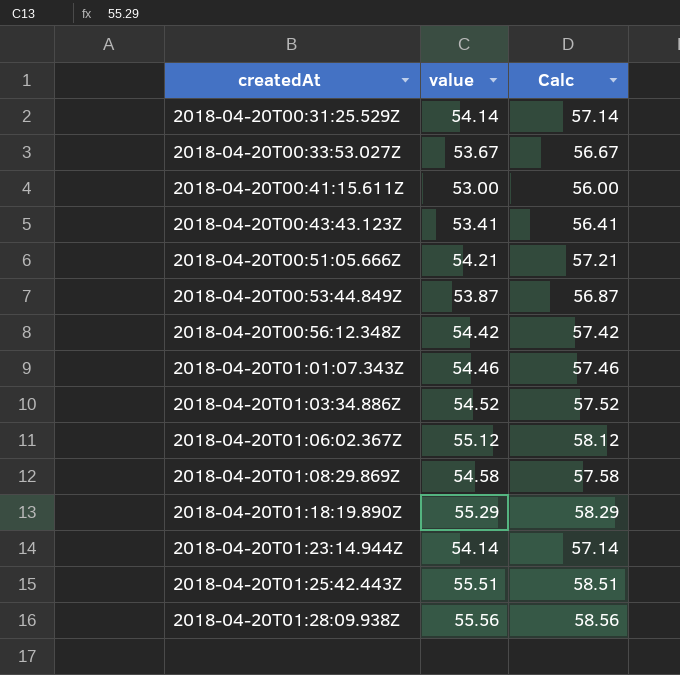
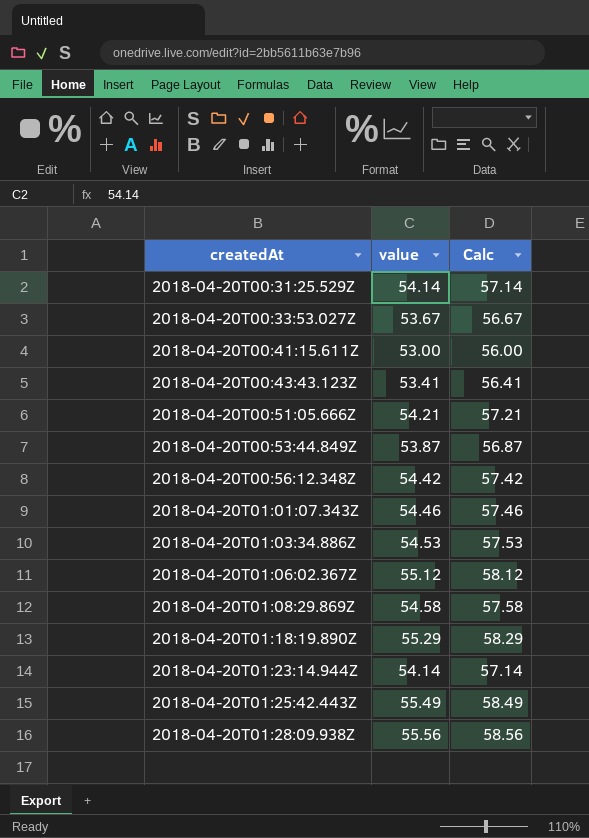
2018-04-20T01:03:34.886Z | value: 54.52 -> 54.53
2018-04-20T01:03:34.886Z | Calc: 57.52 -> 57.53
2018-04-20T01:25:42.443Z | value: 55.51 -> 55.49
2018-04-20T01:25:42.443Z | Calc: 58.51 -> 58.49

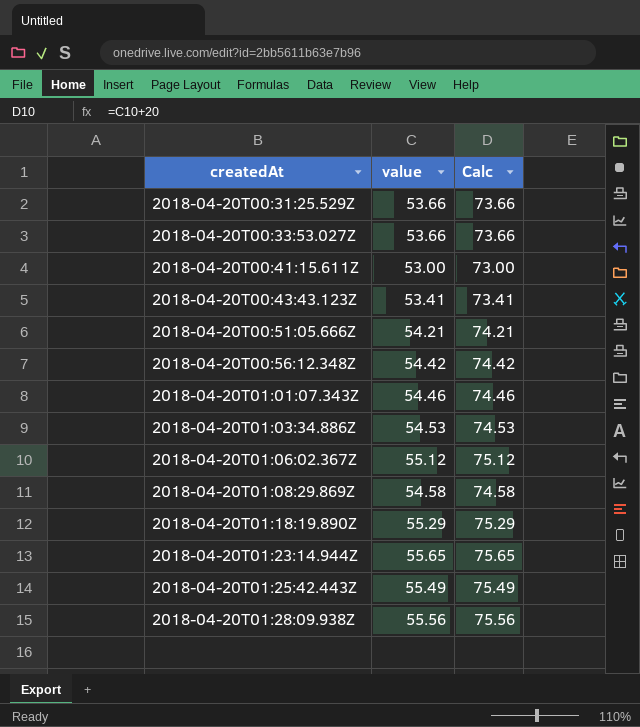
column Calc | formula: [value] + 3 -> [value] + 20
row 2018-04-20T00:53:44.849Z: 53.87 | 56.87 -> none
2018-04-20T00:31:25.529Z | value: 54.14 -> 53.66
2018-04-20T00:33:53.027Z | value: 53.67 -> 53.66
2018-04-20T01:23:14.944Z | value: 54.14 -> 55.65

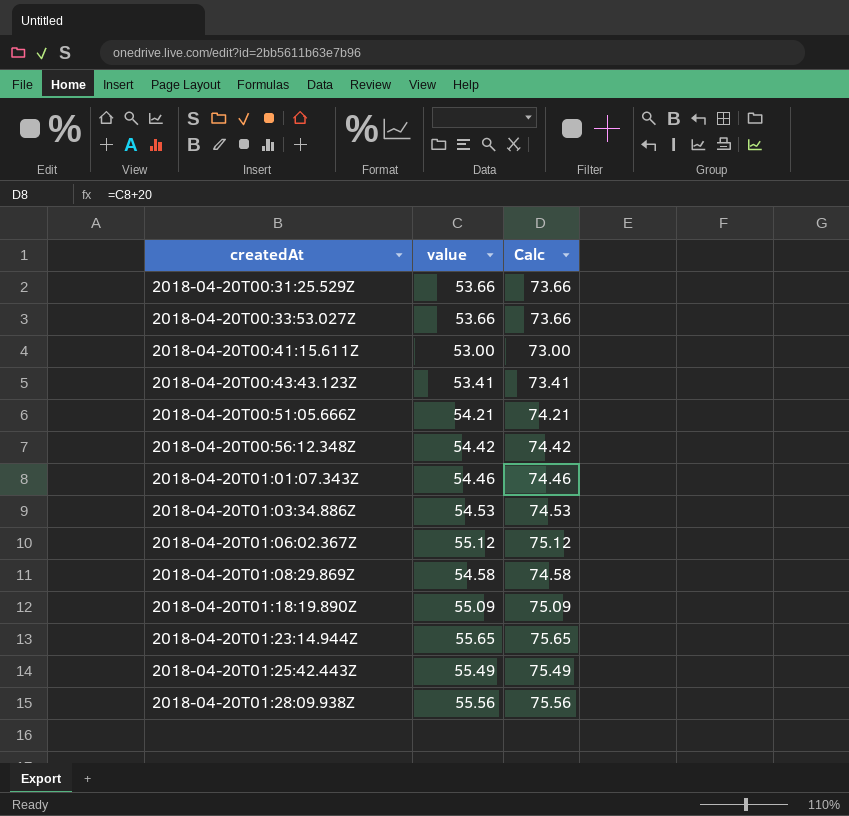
2018-04-20T01:18:19.890Z | value: 55.29 -> 55.09
2018-04-20T01:18:19.890Z | Calc: 75.29 -> 75.09

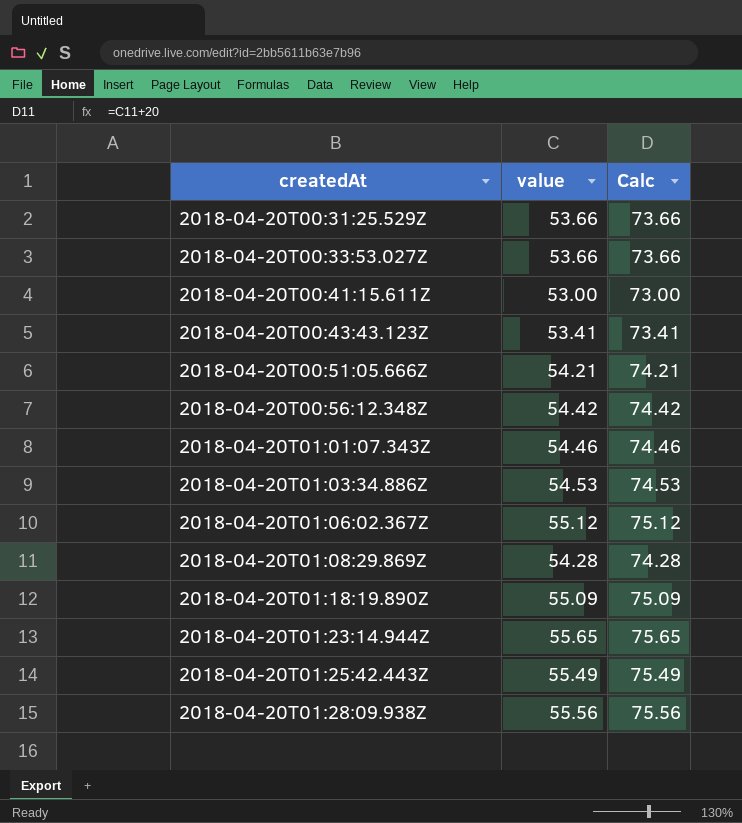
2018-04-20T01:08:29.869Z | value: 54.58 -> 54.28
2018-04-20T01:08:29.869Z | Calc: 74.58 -> 74.28

